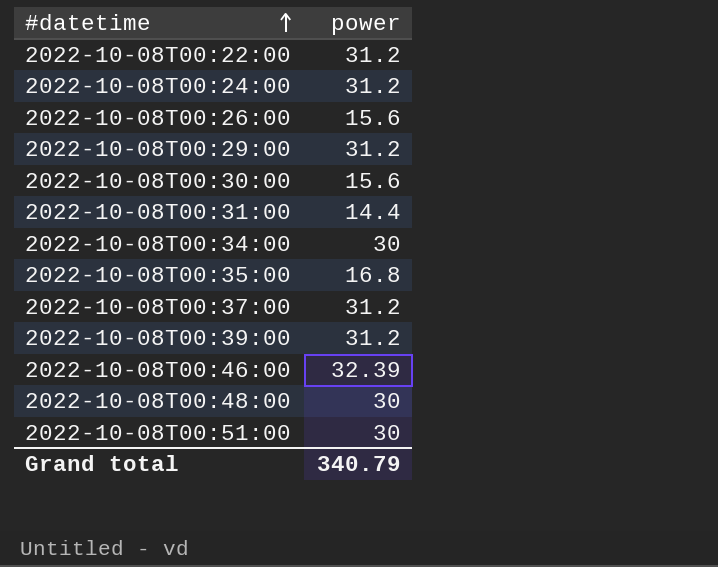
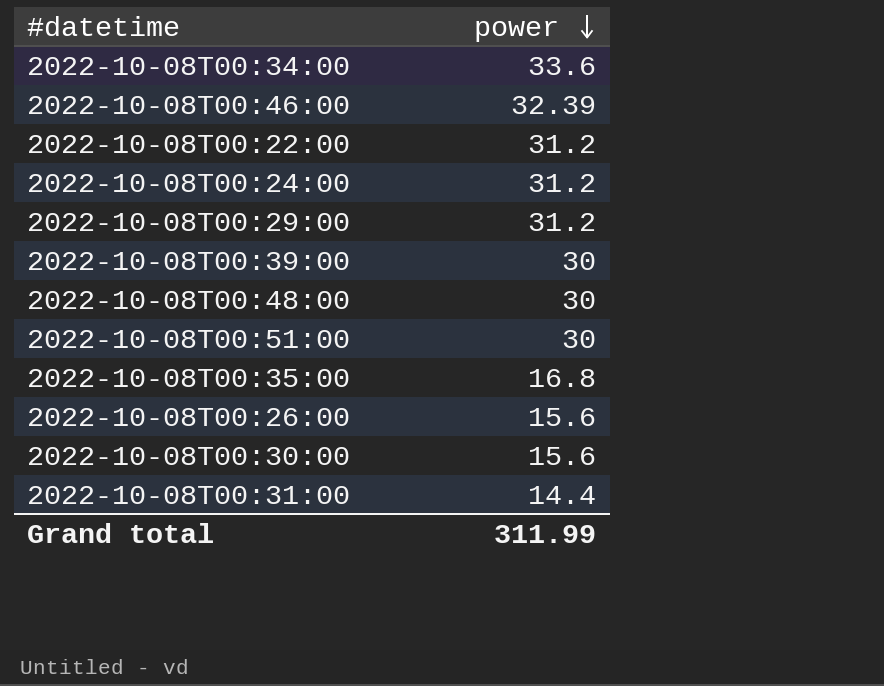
row order: #datetime ascending -> power descending
row 2022-10-08T00:37:00: 31.2 -> none
2022-10-08T00:34:00 | power: 30 -> 33.6
2022-10-08T00:39:00 | power: 31.2 -> 30
Grand total | power: 340.79 -> 311.99

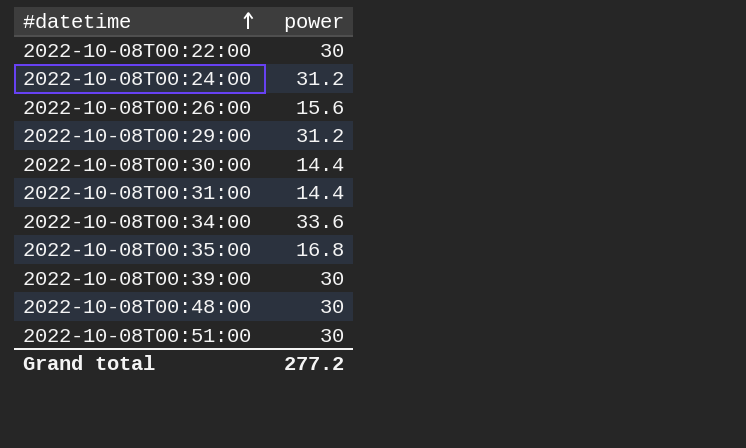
row order: power descending -> #datetime ascending
row 2022-10-08T00:46:00: 32.39 -> none
2022-10-08T00:22:00 | power: 31.2 -> 30
2022-10-08T00:30:00 | power: 15.6 -> 14.4
Grand total | power: 311.99 -> 277.2

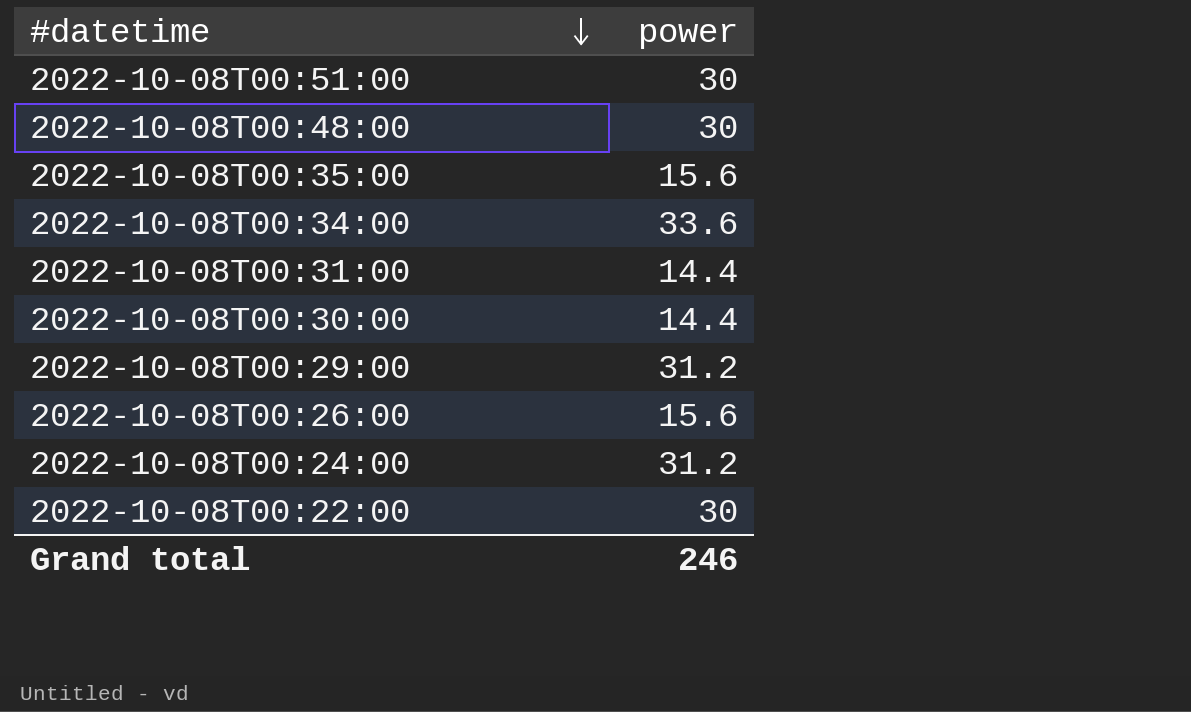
row order: #datetime ascending -> #datetime descending
row 2022-10-08T00:39:00: 30 -> none
2022-10-08T00:35:00 | power: 16.8 -> 15.6
Grand total | power: 277.2 -> 246

